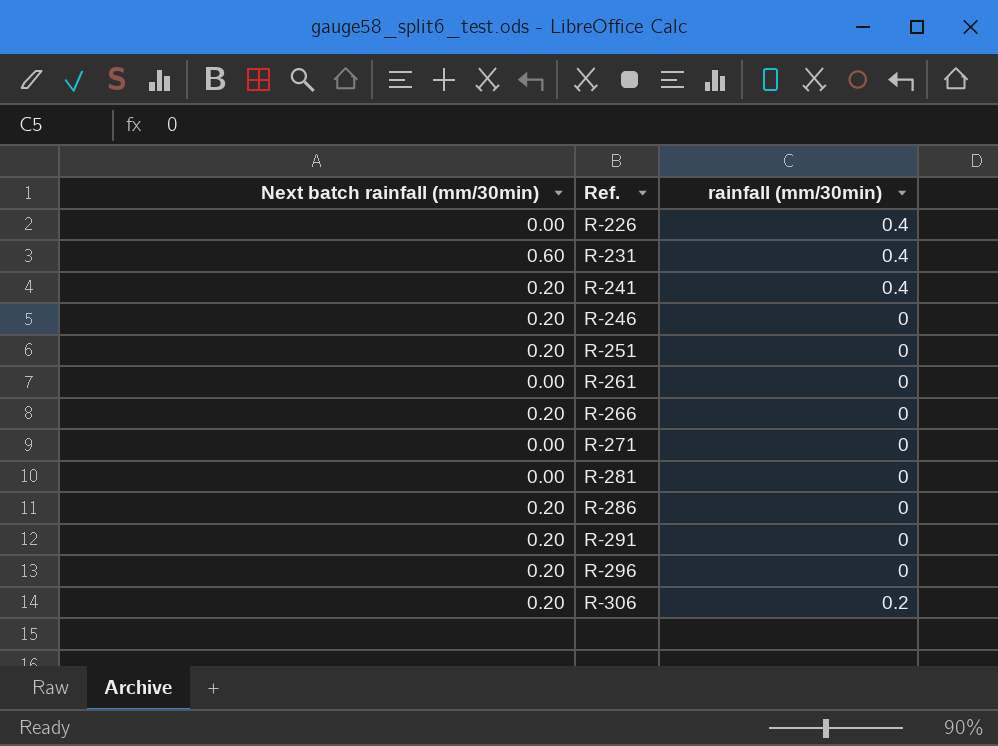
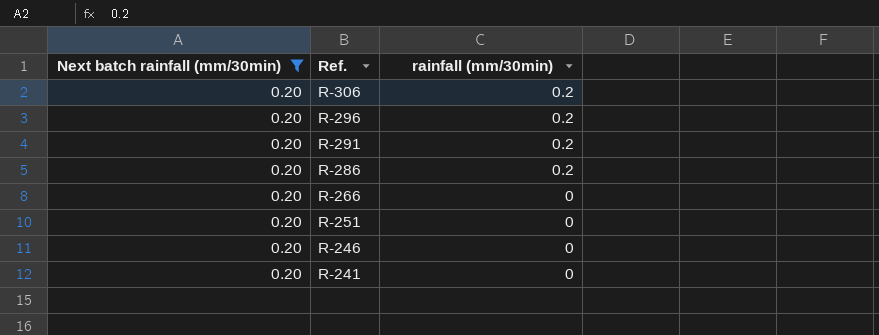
filter: none -> Next batch rainfall (mm/30min) = 0.20
row order: Ref. ascending -> Ref. descending
R-296 | rainfall (mm/30min): 0 -> 0.2
R-291 | rainfall (mm/30min): 0 -> 0.2
R-286 | rainfall (mm/30min): 0 -> 0.2
R-241 | rainfall (mm/30min): 0.4 -> 0

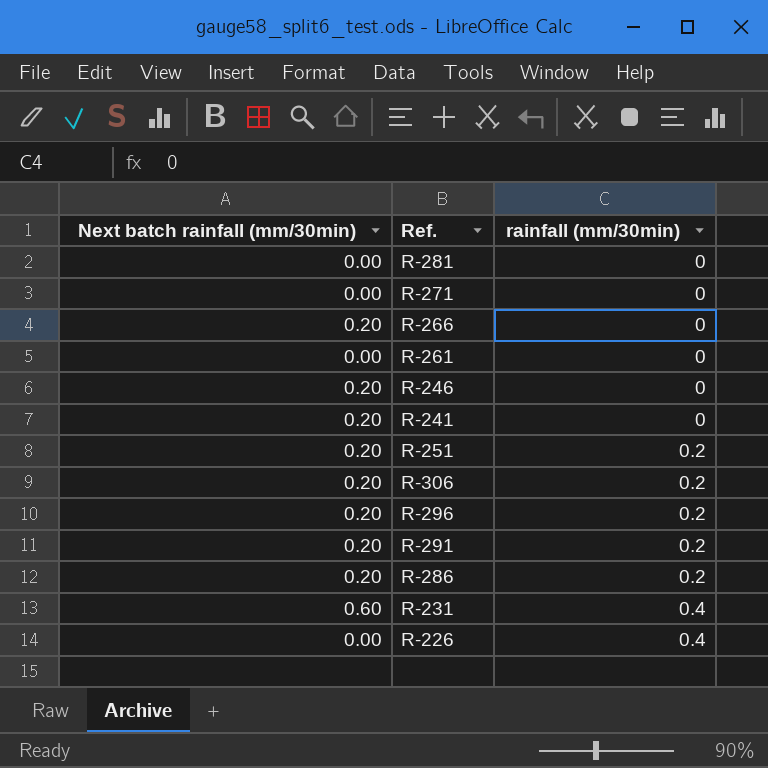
filter: Next batch rainfall (mm/30min) = 0.20 -> none
row order: Ref. descending -> rainfall (mm/30min) ascending
R-251 | rainfall (mm/30min): 0 -> 0.2

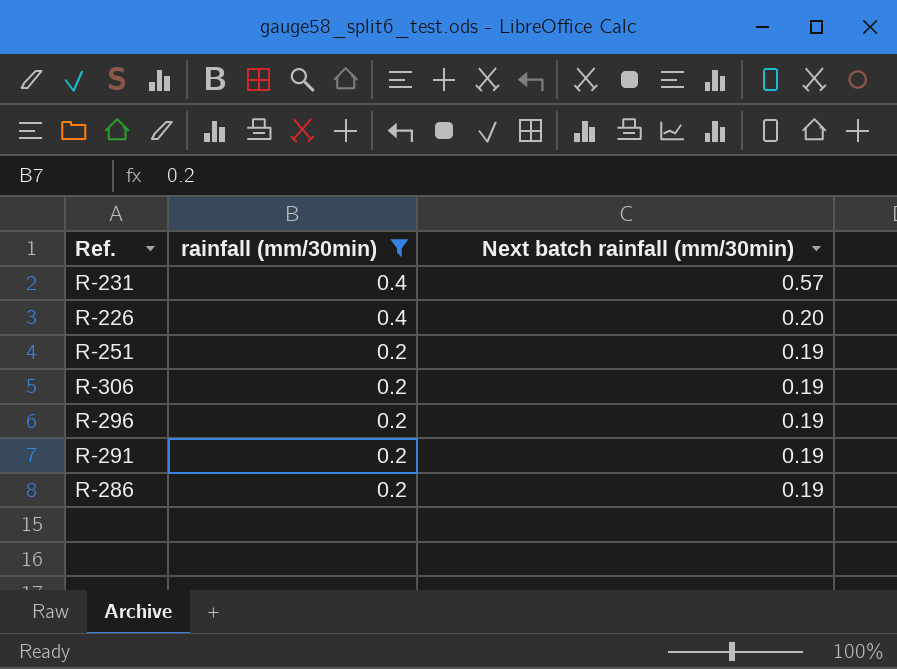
filter: none -> rainfall (mm/30min) != 0
row order: rainfall (mm/30min) ascending -> rainfall (mm/30min) descending
column Next batch rainfall (mm/30min) | position: 1 -> 3
R-231 | Next batch rainfall (mm/30min): 0.60 -> 0.57
R-226 | Next batch rainfall (mm/30min): 0.00 -> 0.20
R-251 | Next batch rainfall (mm/30min): 0.20 -> 0.19
R-306 | Next batch rainfall (mm/30min): 0.20 -> 0.19
R-296 | Next batch rainfall (mm/30min): 0.20 -> 0.19
R-291 | Next batch rainfall (mm/30min): 0.20 -> 0.19
R-286 | Next batch rainfall (mm/30min): 0.20 -> 0.19

